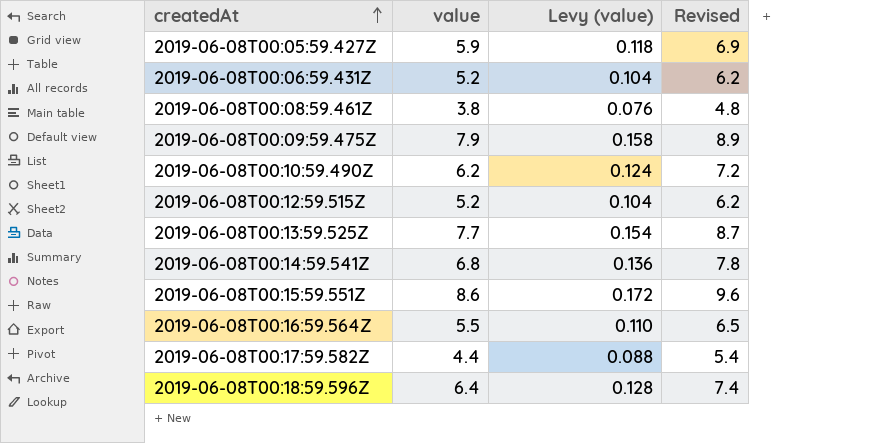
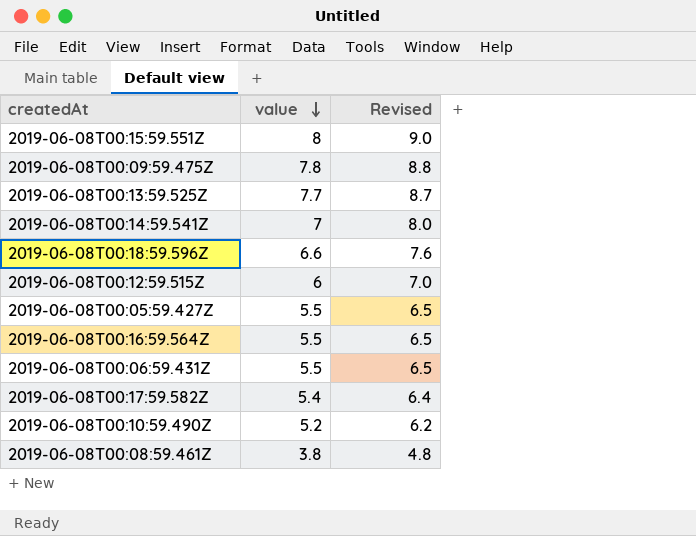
row order: createdAt ascending -> value descending
column Levy (value) | formula: [value] * 0.02 -> none
2019-06-08T00:15:59.551Z | value: 8.6 -> 8
2019-06-08T00:15:59.551Z | Revised: 9.6 -> 9.0
2019-06-08T00:09:59.475Z | value: 7.9 -> 7.8
2019-06-08T00:09:59.475Z | Revised: 8.9 -> 8.8
2019-06-08T00:14:59.541Z | value: 6.8 -> 7
2019-06-08T00:14:59.541Z | Revised: 7.8 -> 8.0
2019-06-08T00:18:59.596Z | value: 6.4 -> 6.6
2019-06-08T00:18:59.596Z | Revised: 7.4 -> 7.6
2019-06-08T00:12:59.515Z | value: 5.2 -> 6
2019-06-08T00:12:59.515Z | Revised: 6.2 -> 7.0
2019-06-08T00:05:59.427Z | value: 5.9 -> 5.5
2019-06-08T00:05:59.427Z | Revised: 6.9 -> 6.5
2019-06-08T00:06:59.431Z | value: 5.2 -> 5.5
2019-06-08T00:06:59.431Z | Revised: 6.2 -> 6.5
2019-06-08T00:17:59.582Z | value: 4.4 -> 5.4
2019-06-08T00:17:59.582Z | Revised: 5.4 -> 6.4
2019-06-08T00:10:59.490Z | value: 6.2 -> 5.2
2019-06-08T00:10:59.490Z | Revised: 7.2 -> 6.2

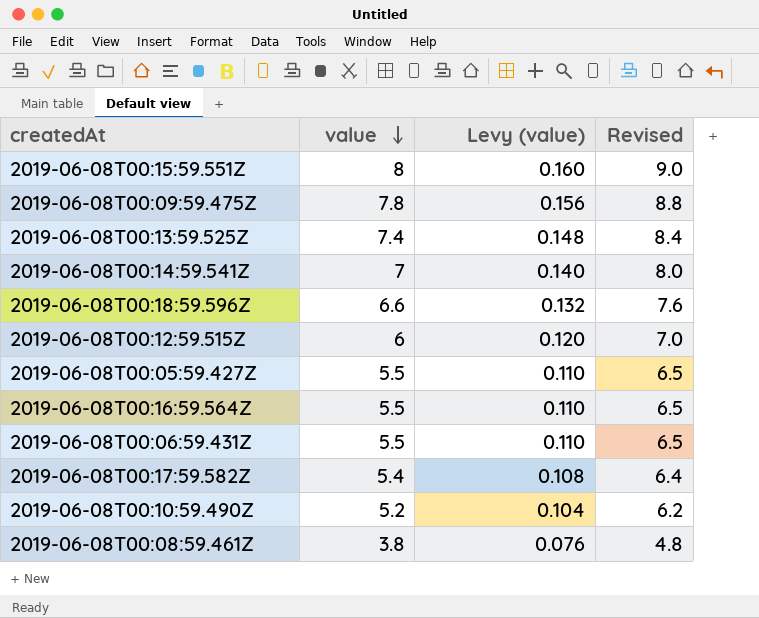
column Levy (value) | formula: none -> [value] * 0.02
2019-06-08T00:13:59.525Z | value: 7.7 -> 7.4
2019-06-08T00:13:59.525Z | Revised: 8.7 -> 8.4

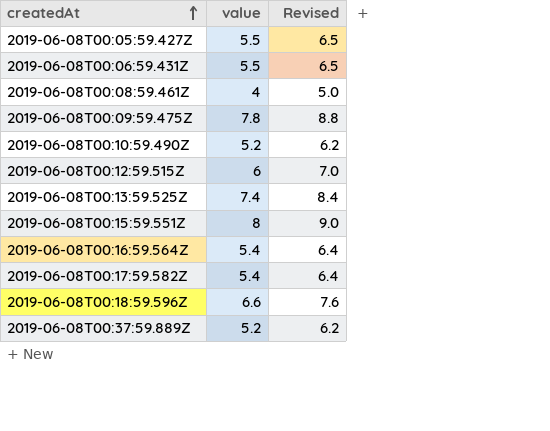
row order: value descending -> createdAt ascending
column Levy (value) | formula: [value] * 0.02 -> none
row 2019-06-08T00:14:59.541Z: 7 | 0.140 | 8.0 -> none
2019-06-08T00:08:59.461Z | value: 3.8 -> 4
2019-06-08T00:08:59.461Z | Revised: 4.8 -> 5.0
2019-06-08T00:16:59.564Z | value: 5.5 -> 5.4
2019-06-08T00:16:59.564Z | Revised: 6.5 -> 6.4
row 2019-06-08T00:37:59.889Z: none -> 5.2 | 6.2

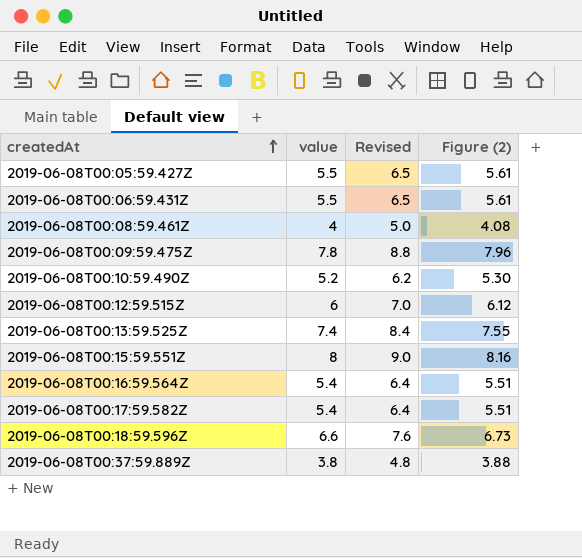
column Figure (2) | formula: none -> [value] * 1.02
2019-06-08T00:37:59.889Z | value: 5.2 -> 3.8
2019-06-08T00:37:59.889Z | Revised: 6.2 -> 4.8

